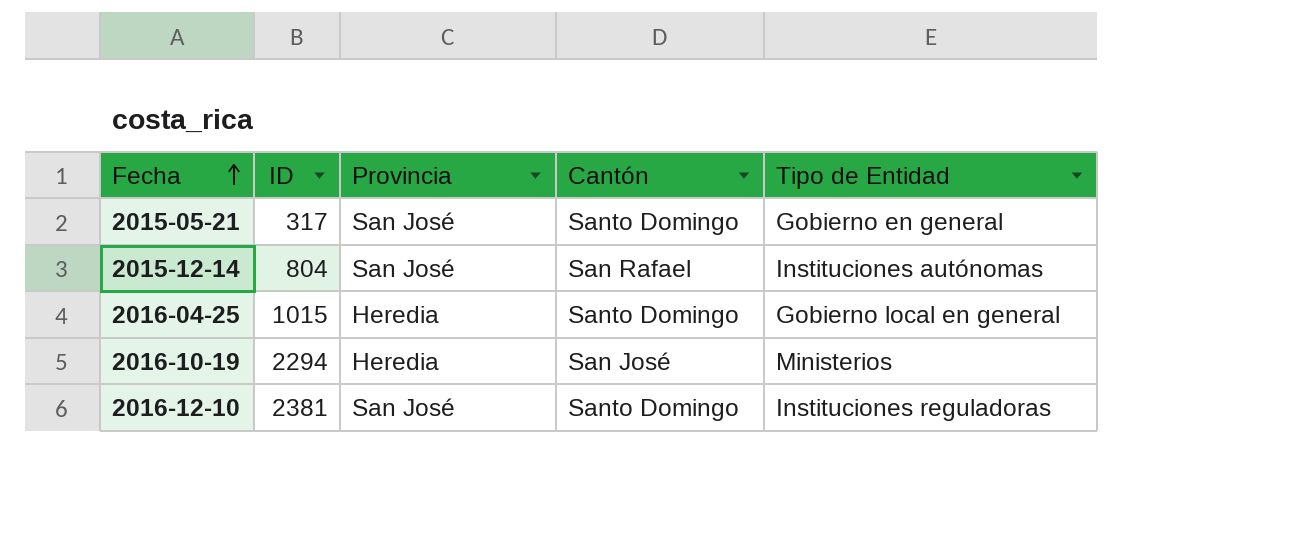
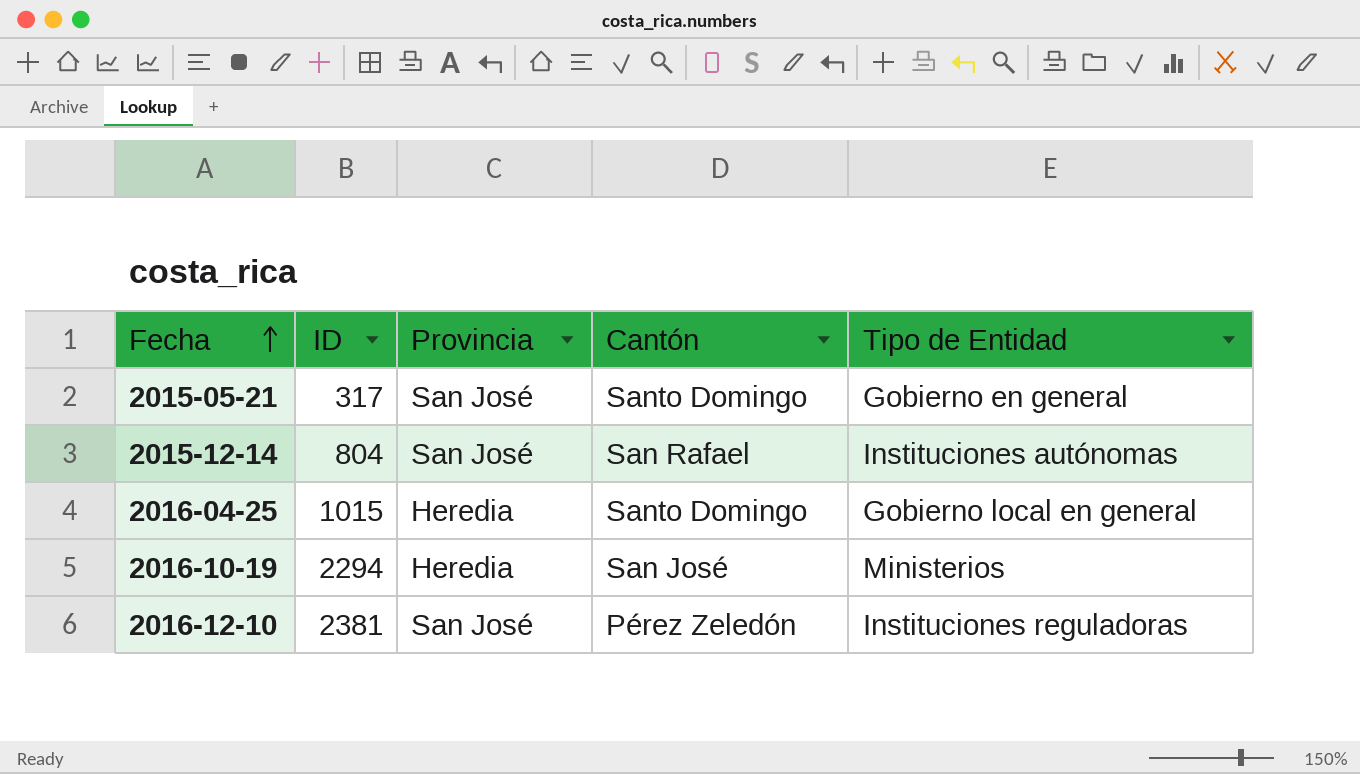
2016-12-10 | Cantón: Santo Domingo -> Pérez Zeledón

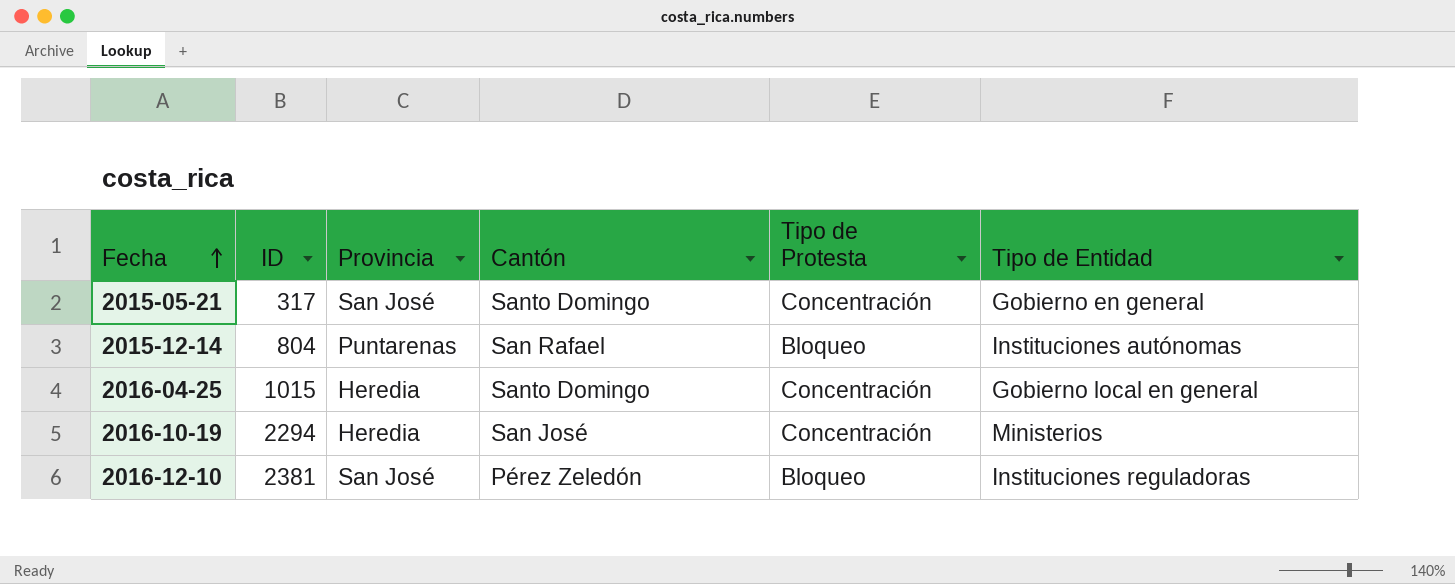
column Tipo de Protesta | position: none -> 5
2015-12-14 | Provincia: San José -> Puntarenas

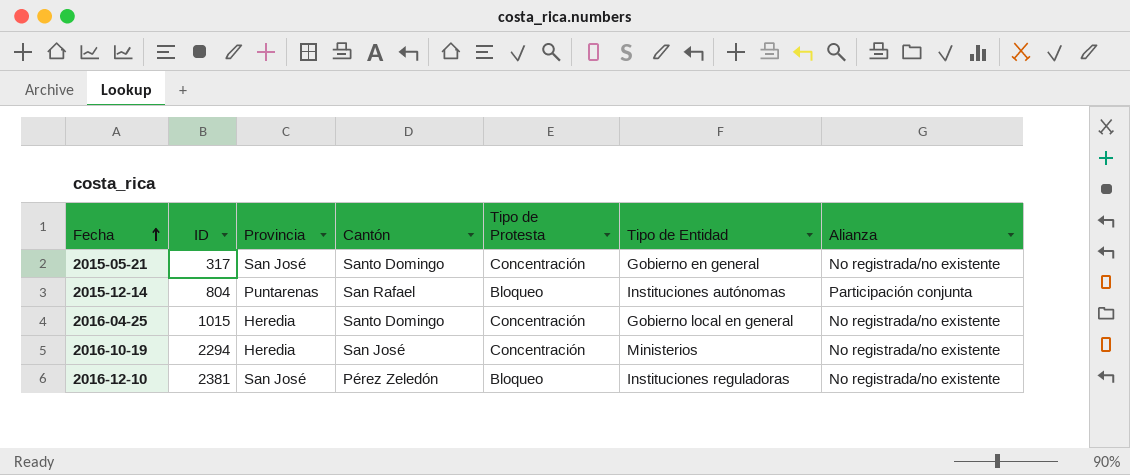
column Alianza | position: none -> 7

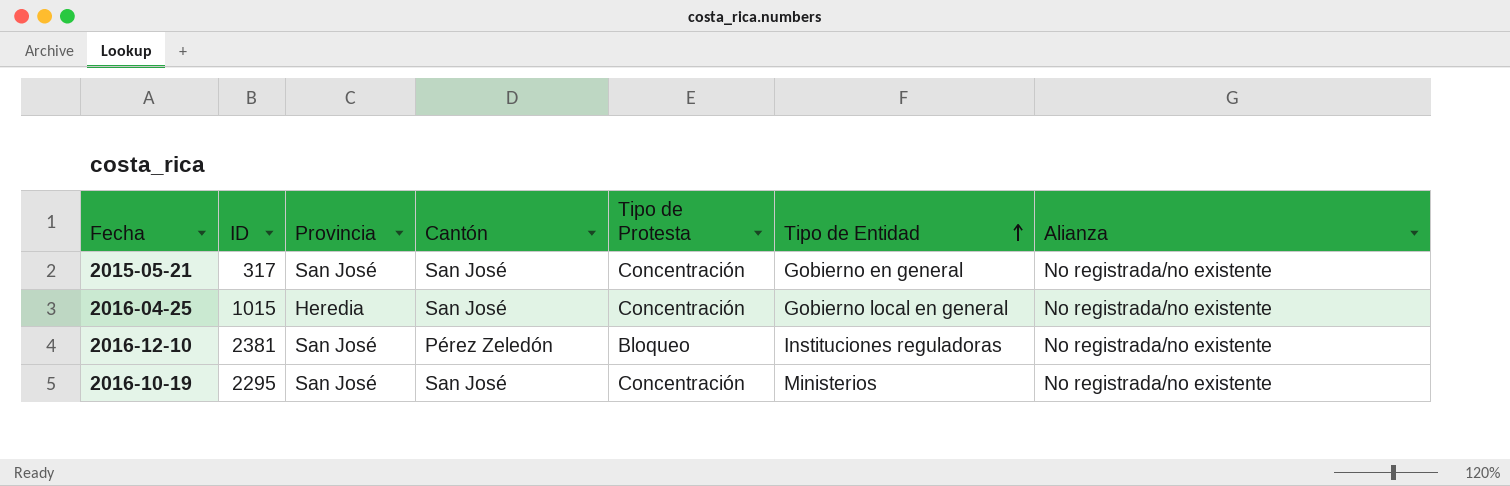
row order: Fecha ascending -> Tipo de Entidad ascending
row 2015-12-14: 804 | Puntarenas | San Rafael | Bloqueo | Instituciones autónomas | Participación conjunta -> none
2015-05-21 | Cantón: Santo Domingo -> San José
2016-04-25 | Cantón: Santo Domingo -> San José
2016-10-19 | ID: 2294 -> 2295
2016-10-19 | Provincia: Heredia -> San José

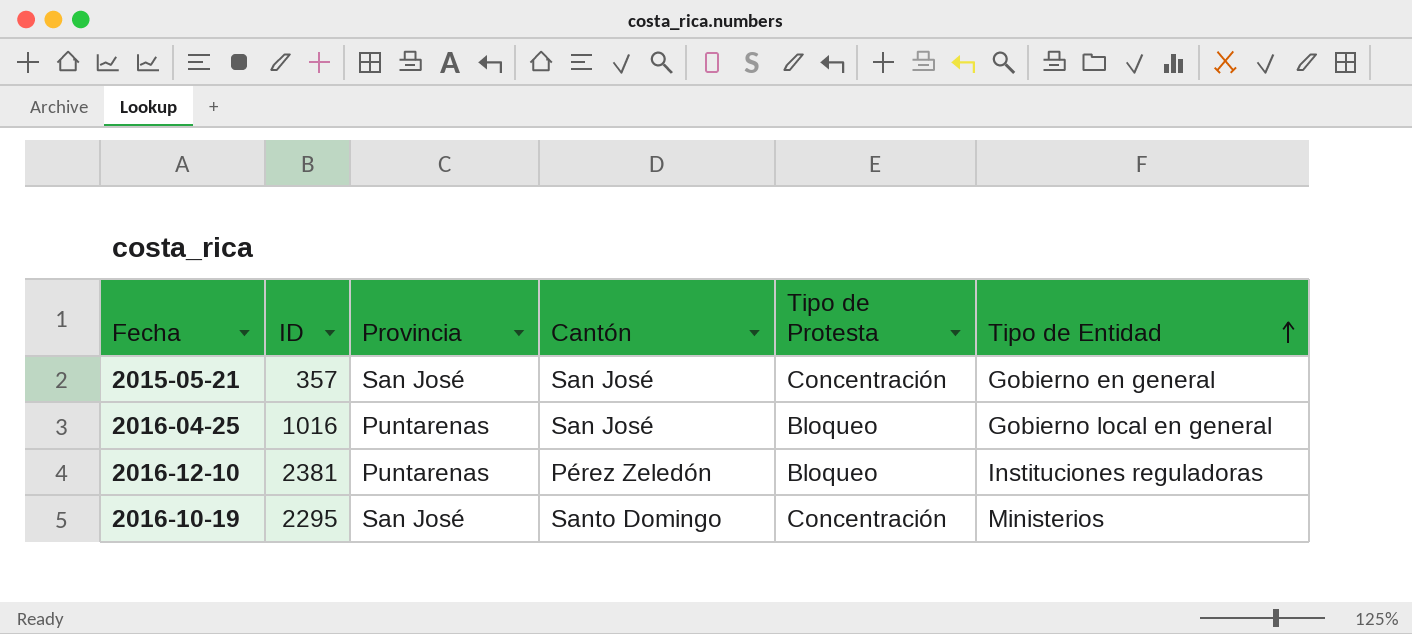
column Alianza | position: 7 -> none
2015-05-21 | ID: 317 -> 357
2016-04-25 | ID: 1015 -> 1016
2016-04-25 | Provincia: Heredia -> Puntarenas
2016-04-25 | Tipo de Protesta: Concentración -> Bloqueo
2016-12-10 | Provincia: San José -> Puntarenas
2016-10-19 | Cantón: San José -> Santo Domingo

